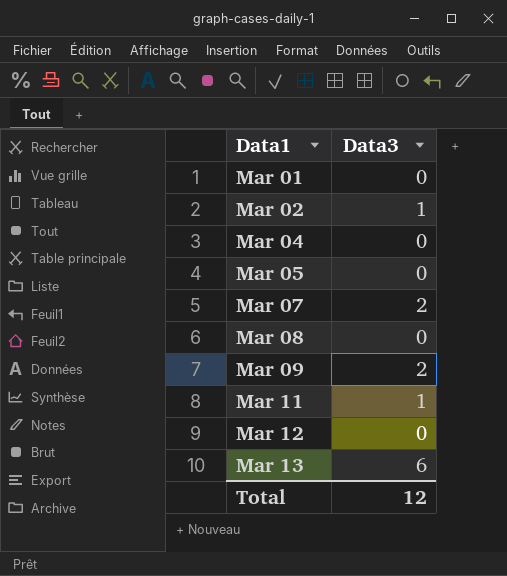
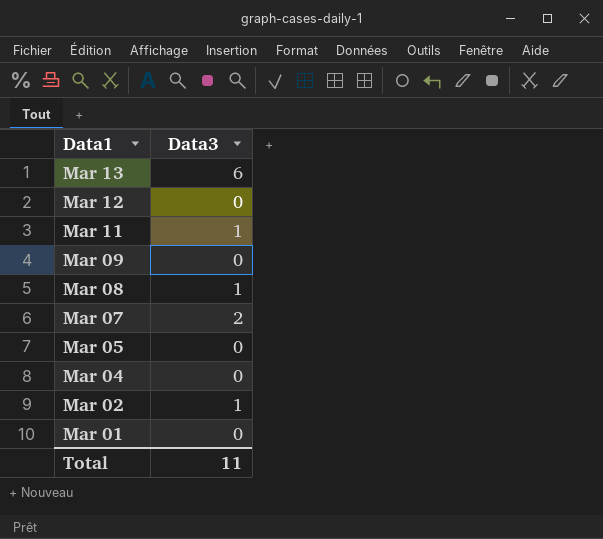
row order: Data1 ascending -> Data1 descending
Mar 09 | Data3: 2 -> 0
Mar 08 | Data3: 0 -> 1
Total | Data3: 12 -> 11

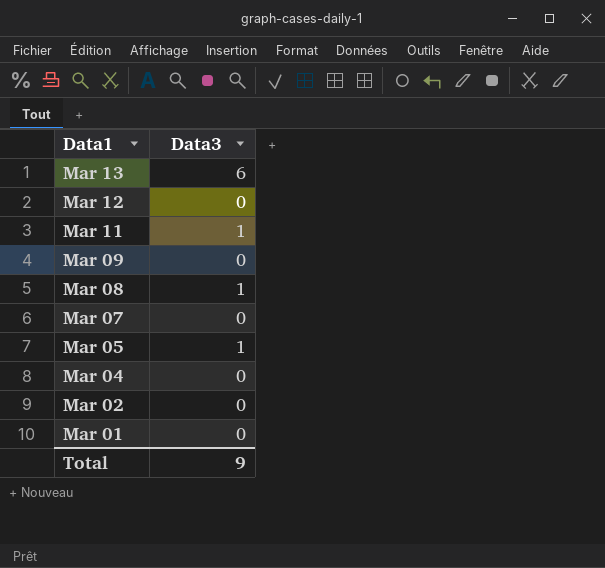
Mar 07 | Data3: 2 -> 0
Mar 05 | Data3: 0 -> 1
Mar 02 | Data3: 1 -> 0
Total | Data3: 11 -> 9

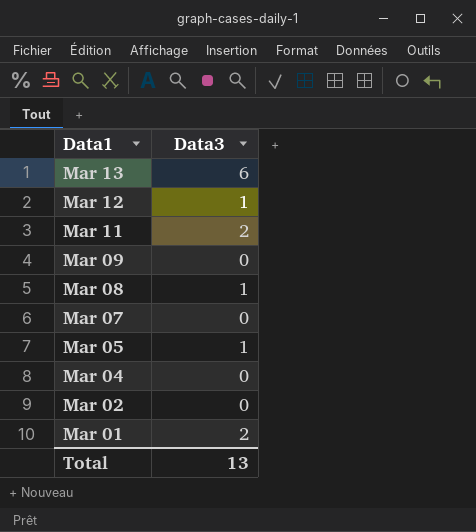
Mar 12 | Data3: 0 -> 1
Mar 11 | Data3: 1 -> 2
Mar 01 | Data3: 0 -> 2
Total | Data3: 9 -> 13

